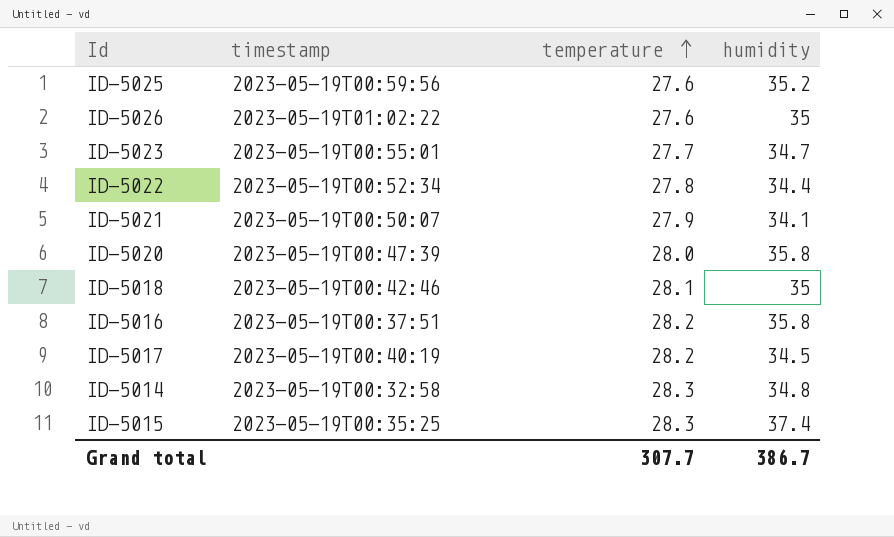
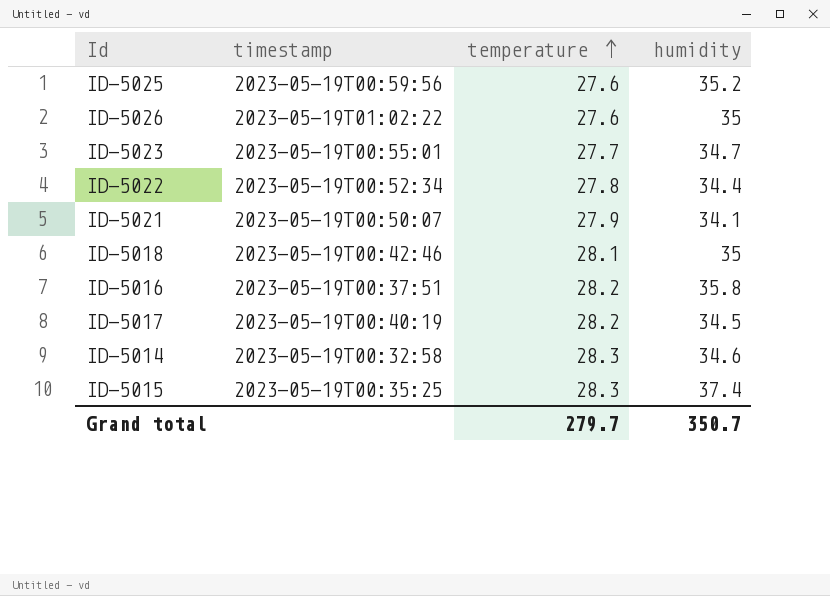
row ID-5020: 2023-05-19T00:47:39 | 28.0 | 35.8 -> none
ID-5014 | humidity: 34.8 -> 34.6
Grand total | temperature: 307.7 -> 279.7
Grand total | humidity: 386.7 -> 350.7

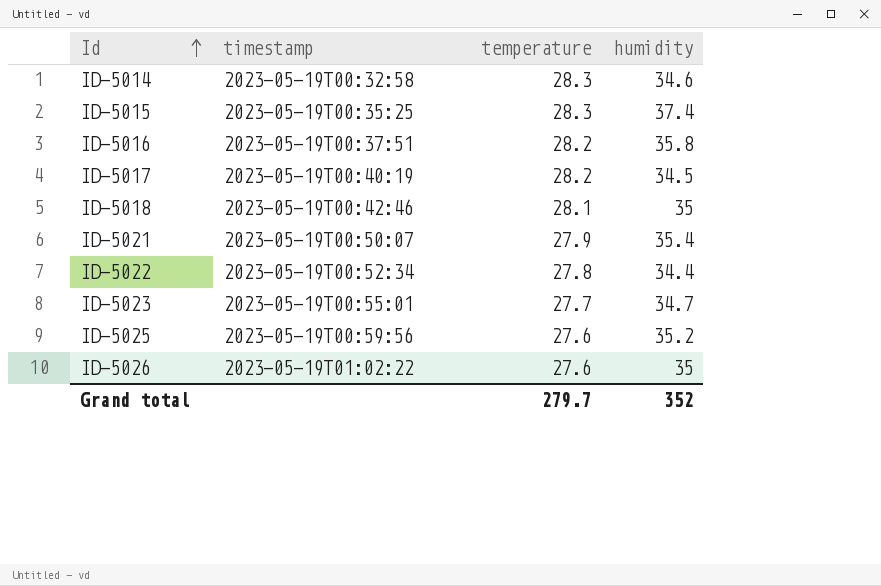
row order: temperature ascending -> Id ascending
ID-5021 | humidity: 34.1 -> 35.4
Grand total | humidity: 350.7 -> 352

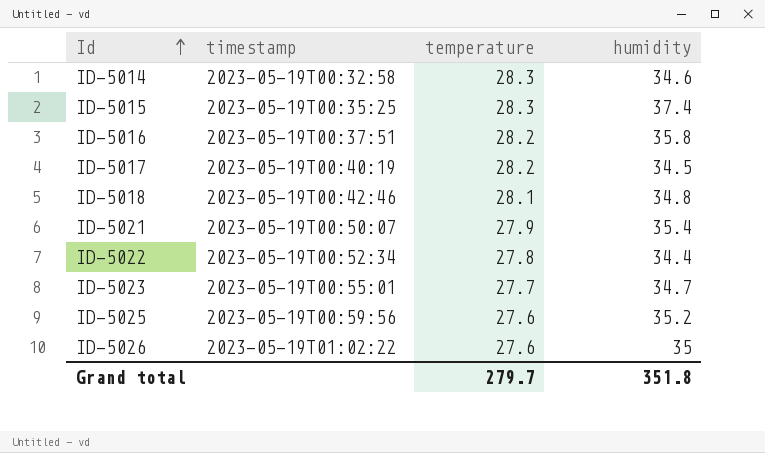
ID-5018 | humidity: 35 -> 34.8
Grand total | humidity: 352 -> 351.8

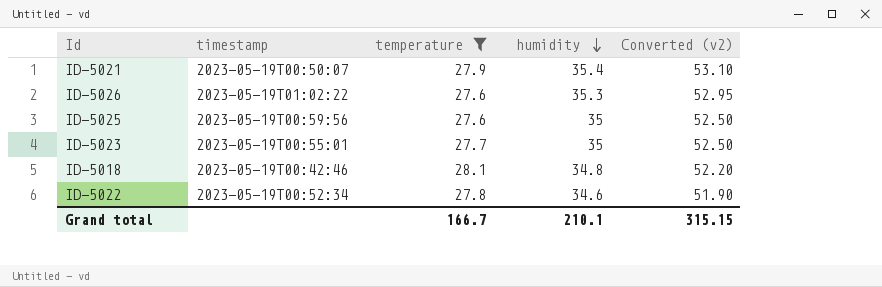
filter: none -> temperature <= 28.1
row order: Id ascending -> humidity descending
column Converted (v2) | formula: none -> [humidity] * 1.5
ID-5026 | humidity: 35 -> 35.3
ID-5025 | humidity: 35.2 -> 35
ID-5023 | humidity: 34.7 -> 35
ID-5022 | humidity: 34.4 -> 34.6
Grand total | temperature: 279.7 -> 166.7
Grand total | humidity: 351.8 -> 210.1

